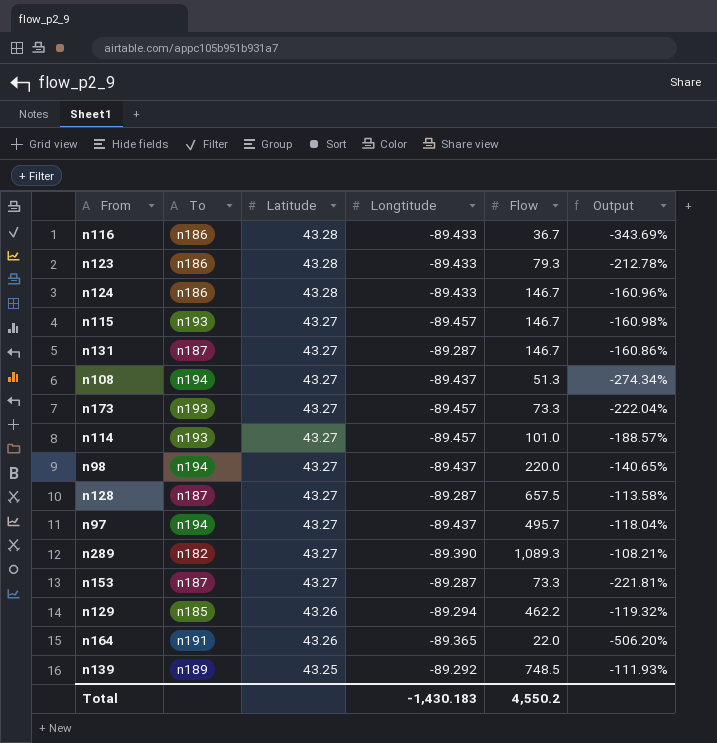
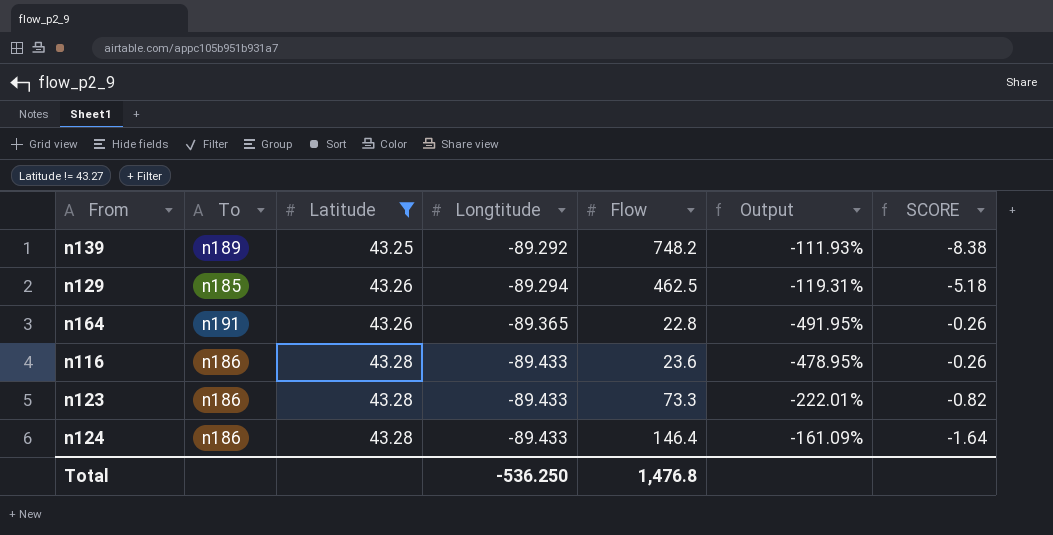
filter: none -> Latitude != 43.27
row order: Latitude descending -> Latitude ascending
column SCORE | formula: none -> [Flow] / [Longtitude]
n139 | Flow: 748.5 -> 748.2
n129 | Flow: 462.2 -> 462.5
n129 | Output: -119.32% -> -119.31%
n164 | Flow: 22.0 -> 22.8
n164 | Output: -506.20% -> -491.95%
n116 | Flow: 36.7 -> 23.6
n116 | Output: -343.69% -> -478.95%
n123 | Flow: 79.3 -> 73.3
n123 | Output: -212.78% -> -222.01%
n124 | Flow: 146.7 -> 146.4
n124 | Output: -160.96% -> -161.09%
Total | Longtitude: -1,430.183 -> -536.250
Total | Flow: 4,550.2 -> 1,476.8

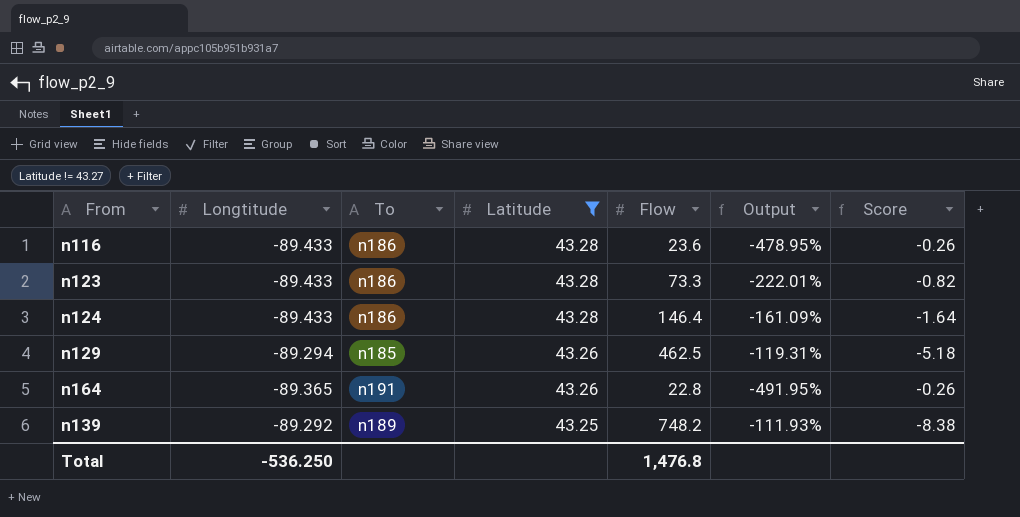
row order: Latitude ascending -> Latitude descending
column Longtitude | position: 4 -> 2
column name: SCORE -> Score

